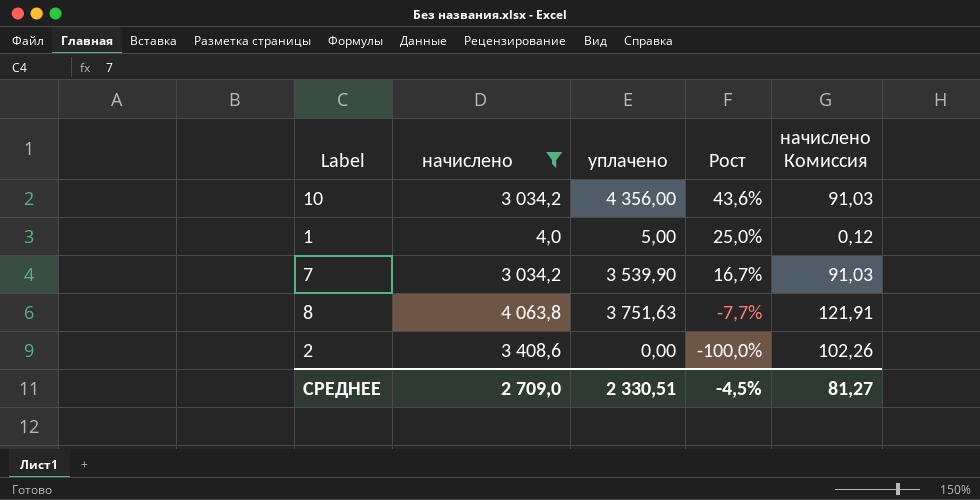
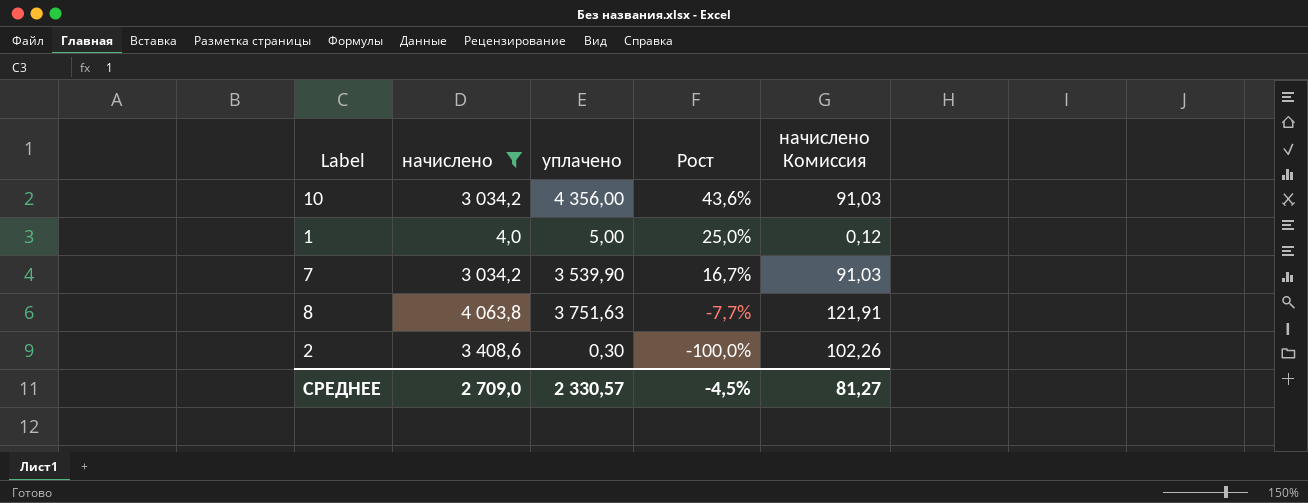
2 | уплачено: 0,00 -> 0,30
СРЕДНЕЕ | уплачено: 2 330,51 -> 2 330,57

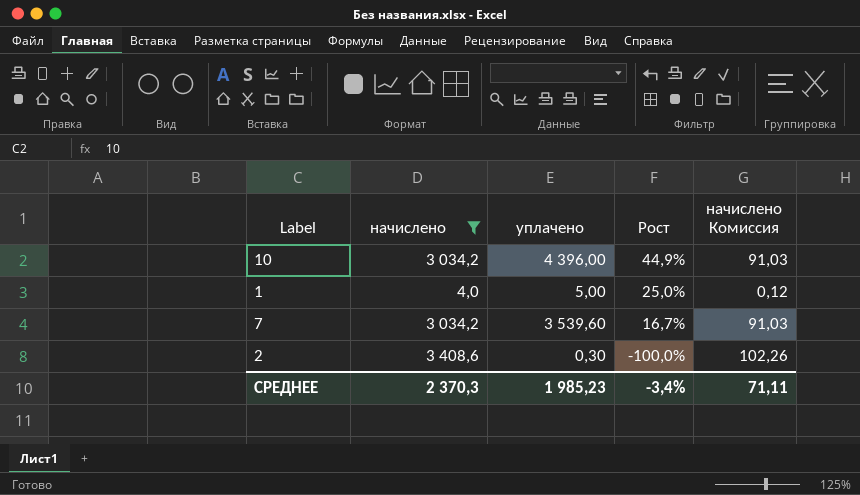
row 8: 4 063,8 | 3 751,63 | -7,7% | 121,91 -> none
10 | уплачено: 4 356,00 -> 4 396,00
10 | Рост: 43,6% -> 44,9%
7 | уплачено: 3 539,90 -> 3 539,60
СРЕДНЕЕ | начислено: 2 709,0 -> 2 370,3
СРЕДНЕЕ | уплачено: 2 330,57 -> 1 985,23
СРЕДНЕЕ | Рост: -4,5% -> -3,4%
СРЕДНЕЕ | начислено Комиссия: 81,27 -> 71,11

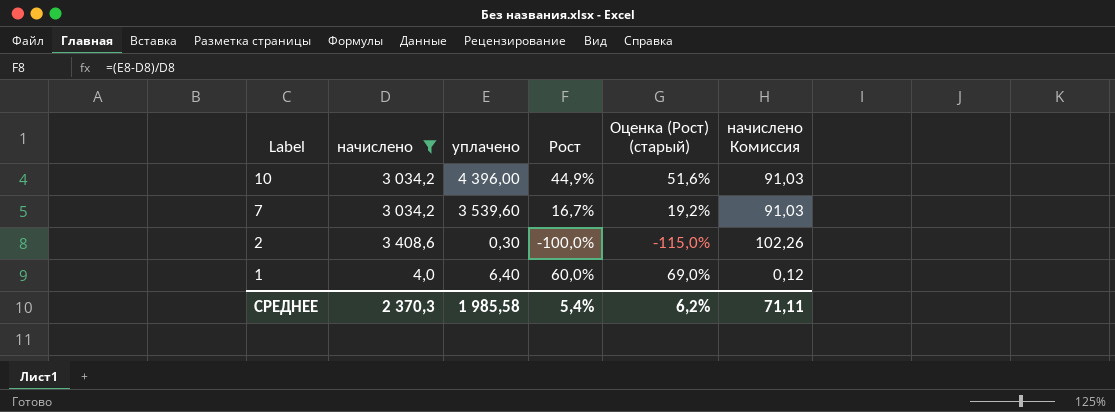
row order: Рост descending -> Label descending
column Оценка (Рост) (старый) | formula: none -> [Рост] * 1,15
1 | уплачено: 5,00 -> 6,40
1 | Рост: 25,0% -> 60,0%
СРЕДНЕЕ | уплачено: 1 985,23 -> 1 985,58
СРЕДНЕЕ | Рост: -3,4% -> 5,4%

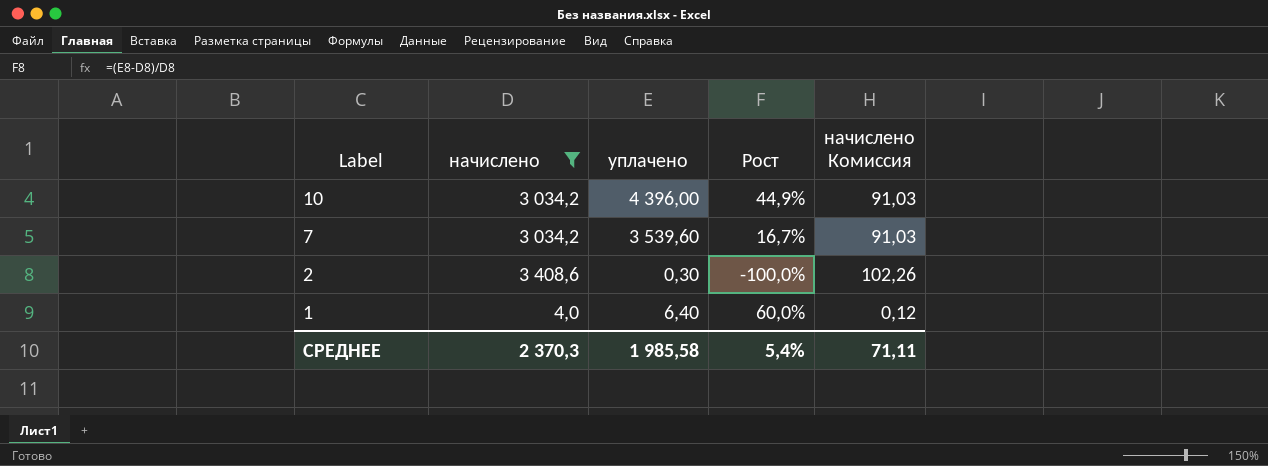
column Оценка (Рост) (старый) | formula: [Рост] * 1,15 -> none

